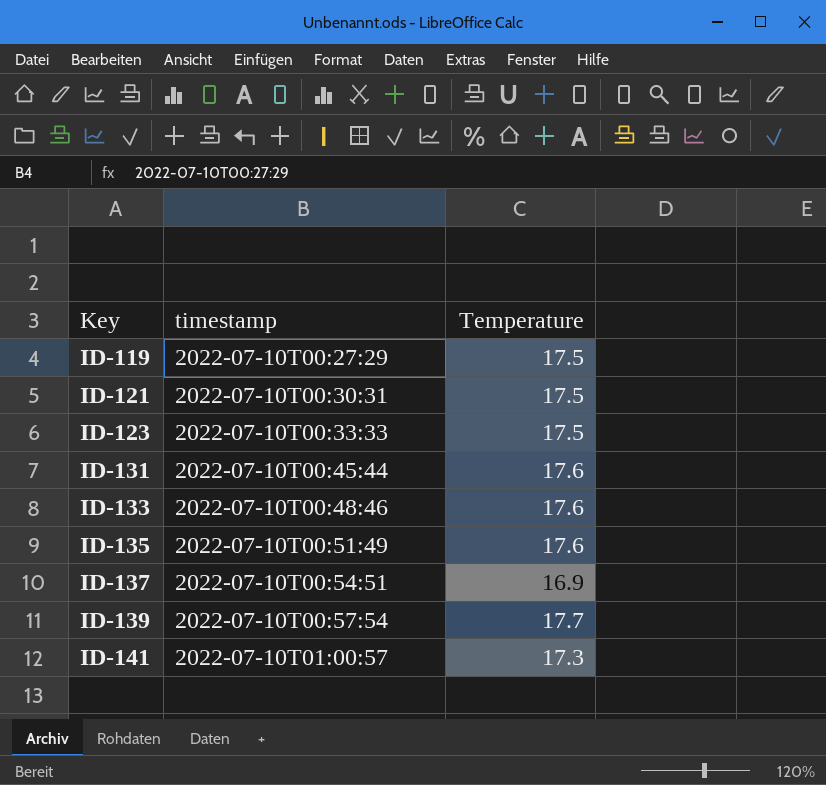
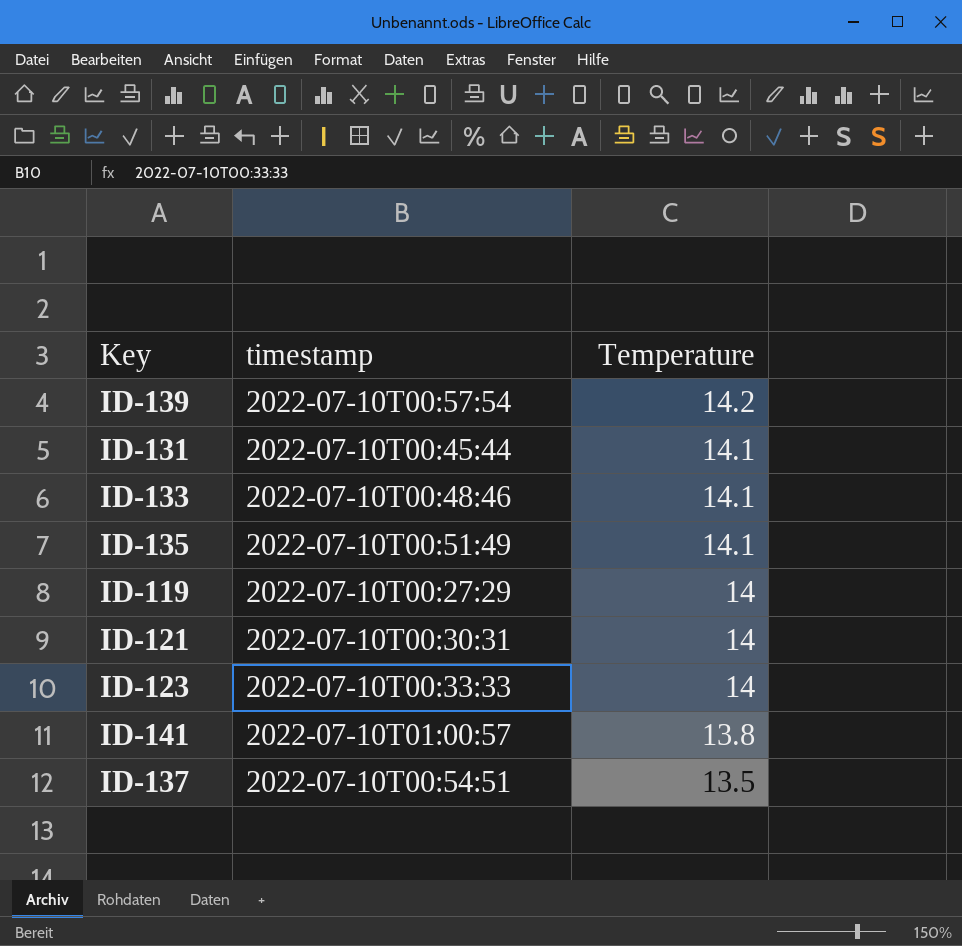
row order: Key ascending -> Temperature descending
ID-139 | Temperature: 17.7 -> 14.2
ID-131 | Temperature: 17.6 -> 14.1
ID-133 | Temperature: 17.6 -> 14.1
ID-135 | Temperature: 17.6 -> 14.1
ID-119 | Temperature: 17.5 -> 14
ID-121 | Temperature: 17.5 -> 14
ID-123 | Temperature: 17.5 -> 14
ID-141 | Temperature: 17.3 -> 13.8
ID-137 | Temperature: 16.9 -> 13.5

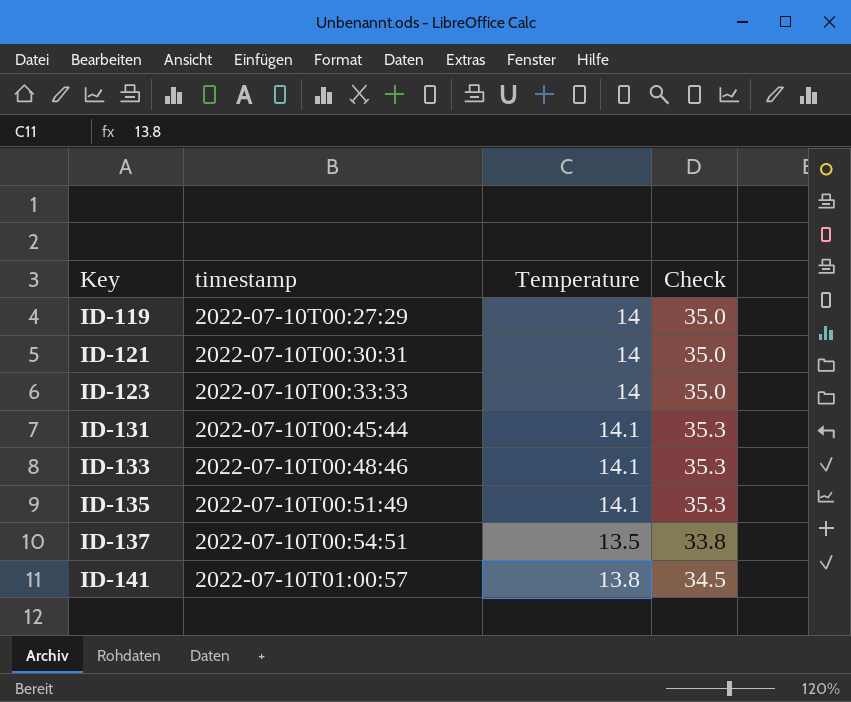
row order: Temperature descending -> Key ascending
column Check | formula: none -> [Temperature] * 2.5
row ID-139: 2022-07-10T00:57:54 | 14.2 -> none

